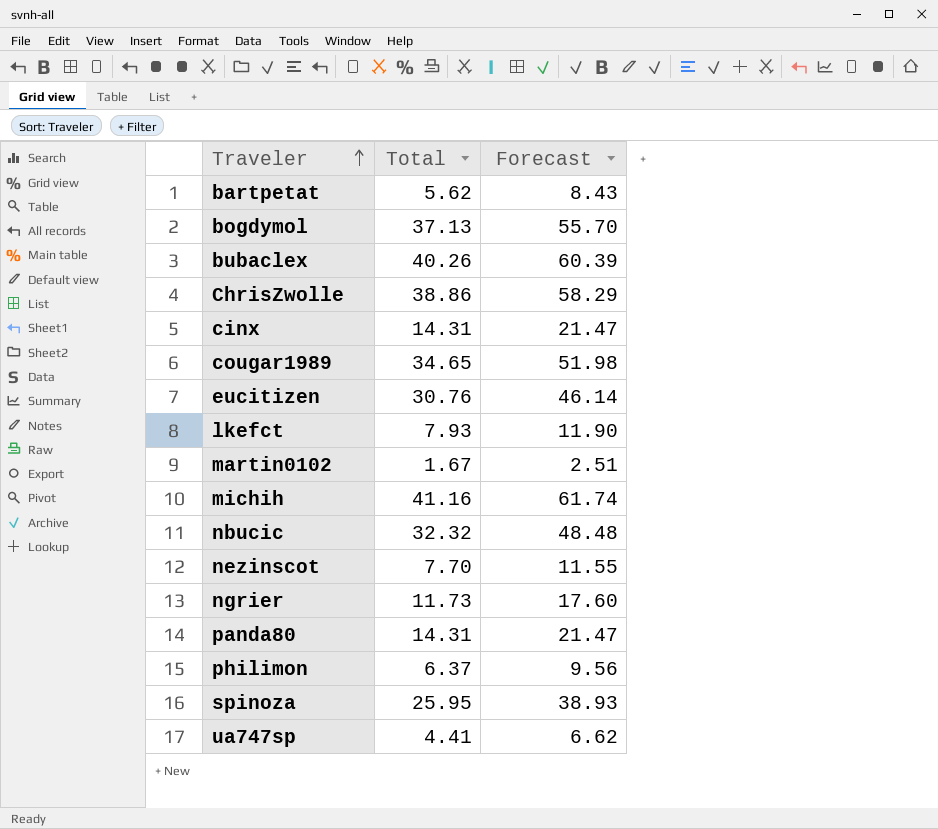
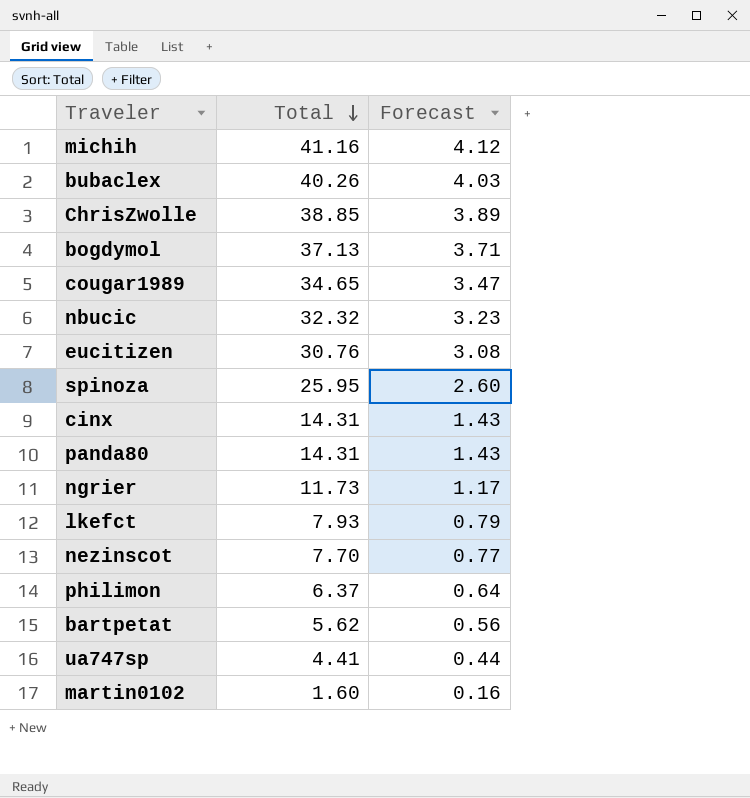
row order: Traveler ascending -> Total descending
column Forecast | formula: [Total] * 1.5 -> [Total] * 0.1
ChrisZwolle | Total: 38.86 -> 38.85
martin0102 | Total: 1.67 -> 1.60

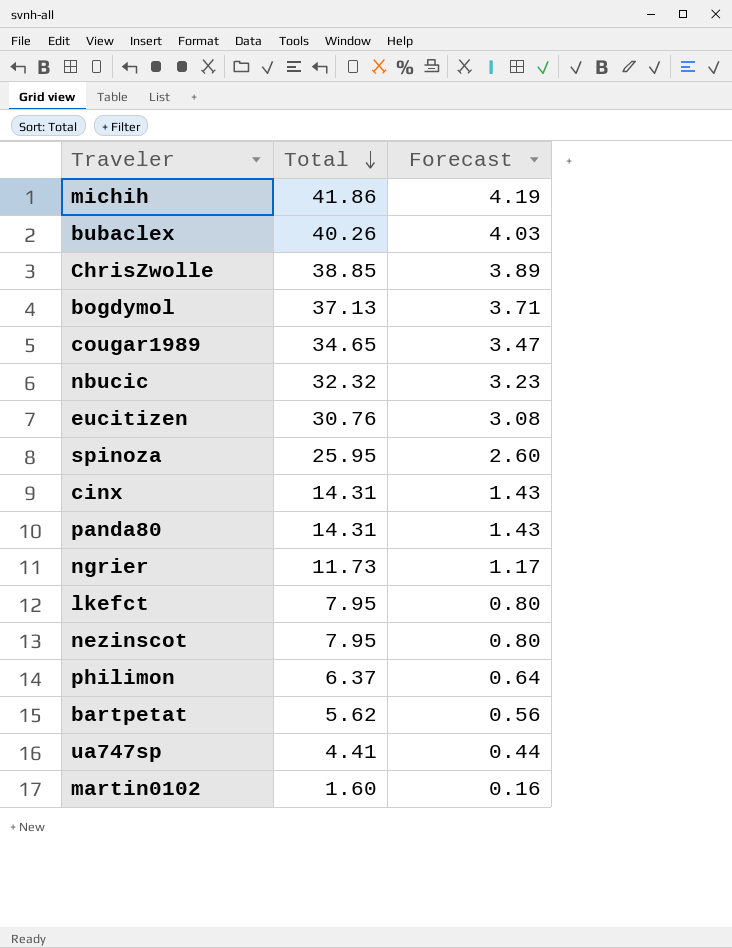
michih | Total: 41.16 -> 41.86
michih | Forecast: 4.12 -> 4.19
lkefct | Total: 7.93 -> 7.95
lkefct | Forecast: 0.79 -> 0.80
nezinscot | Total: 7.70 -> 7.95
nezinscot | Forecast: 0.77 -> 0.80

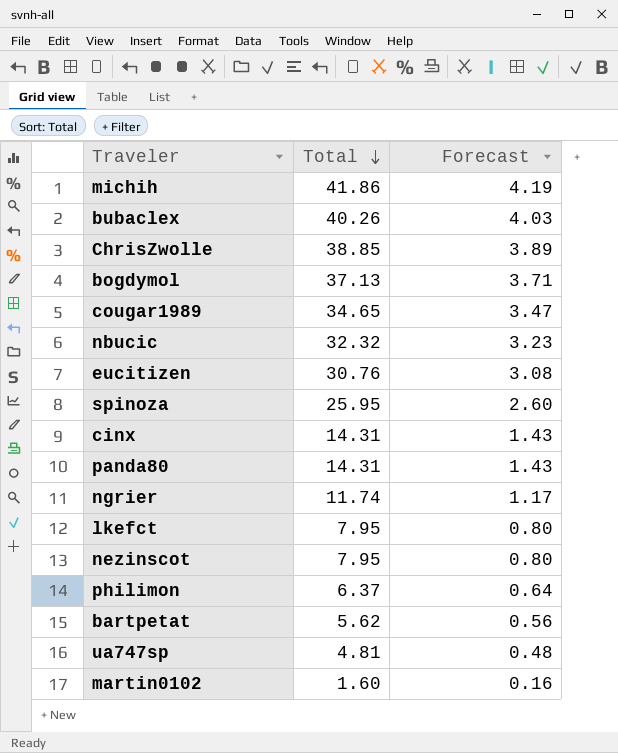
ngrier | Total: 11.73 -> 11.74
ua747sp | Total: 4.41 -> 4.81
ua747sp | Forecast: 0.44 -> 0.48

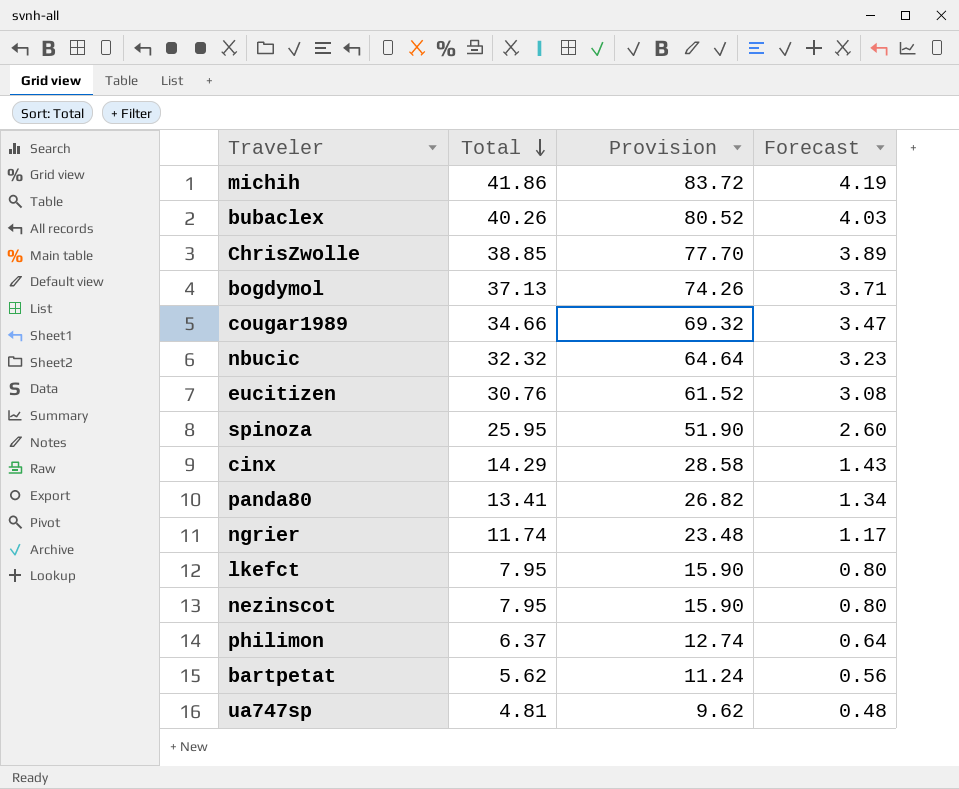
column Provision | formula: none -> [Total] * 2
row martin0102: 1.60 | 0.16 -> none
cougar1989 | Total: 34.65 -> 34.66
cinx | Total: 14.31 -> 14.29
panda80 | Total: 14.31 -> 13.41
panda80 | Forecast: 1.43 -> 1.34

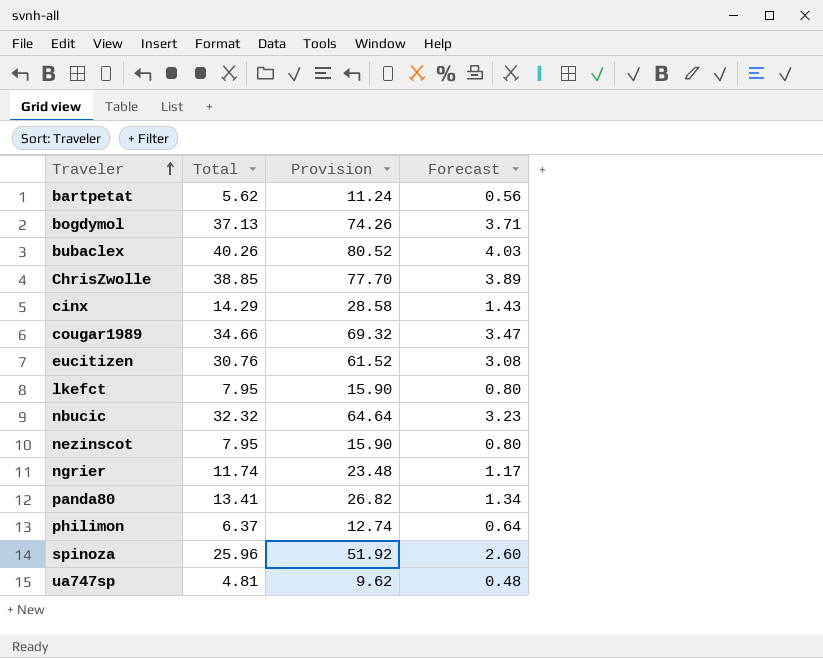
row order: Total descending -> Traveler ascending
row michih: 41.86 | 83.72 | 4.19 -> none
spinoza | Total: 25.95 -> 25.96
spinoza | Provision: 51.90 -> 51.92

